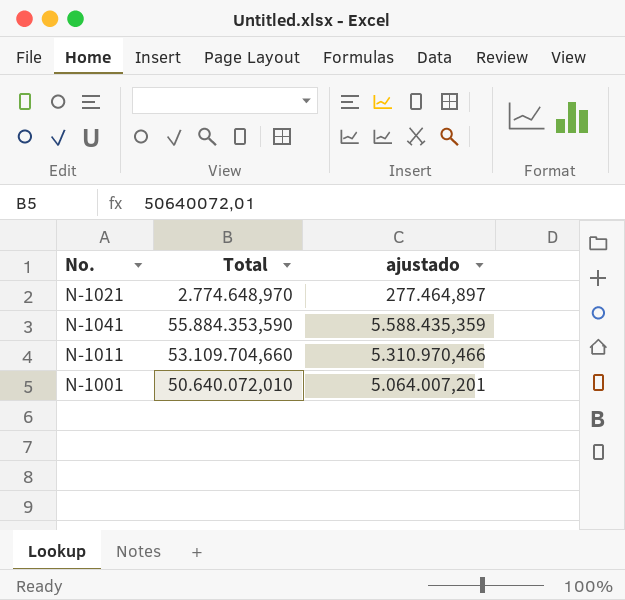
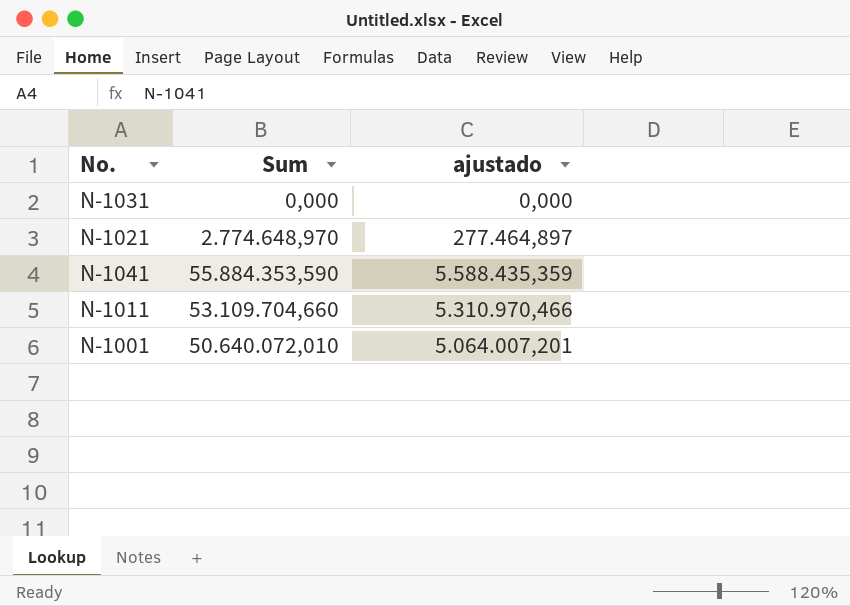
column name: Total -> Sum
row N-1031: none -> 0,000 | 0,000

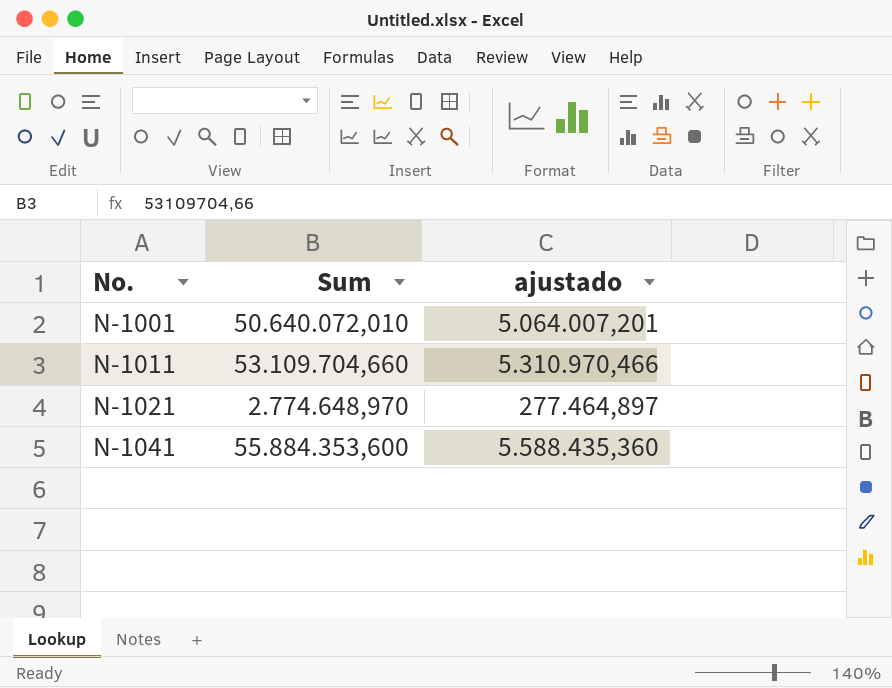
row order: none -> No. ascending
row N-1031: 0,000 | 0,000 -> none
N-1041 | Sum: 55.884.353,590 -> 55.884.353,600
N-1041 | ajustado: 5.588.435,359 -> 5.588.435,360

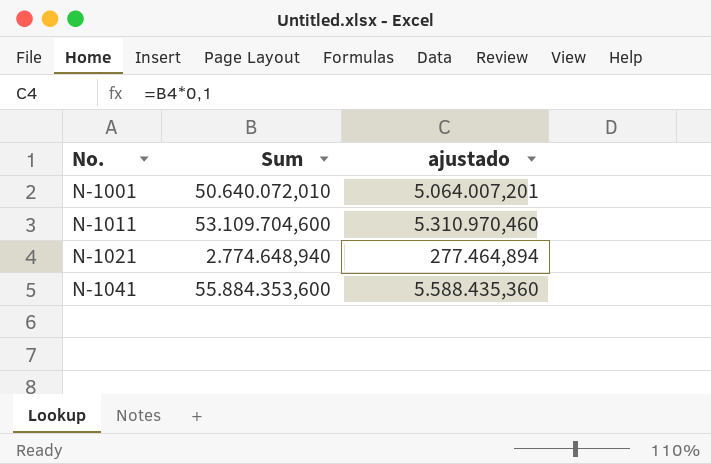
N-1011 | Sum: 53.109.704,660 -> 53.109.704,600
N-1011 | ajustado: 5.310.970,466 -> 5.310.970,460
N-1021 | Sum: 2.774.648,970 -> 2.774.648,940
N-1021 | ajustado: 277.464,897 -> 277.464,894

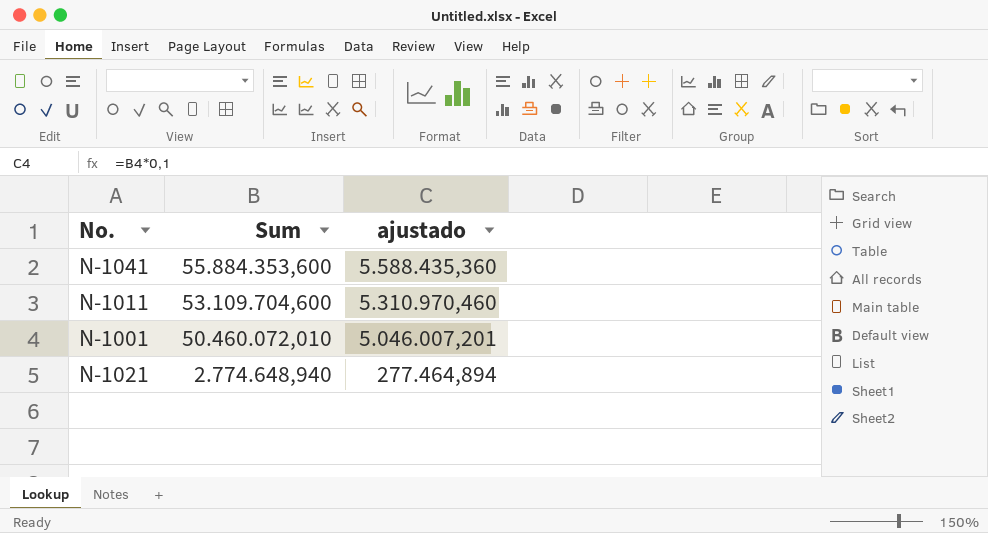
row order: No. ascending -> Sum descending
N-1001 | Sum: 50.640.072,010 -> 50.460.072,010
N-1001 | ajustado: 5.064.007,201 -> 5.046.007,201

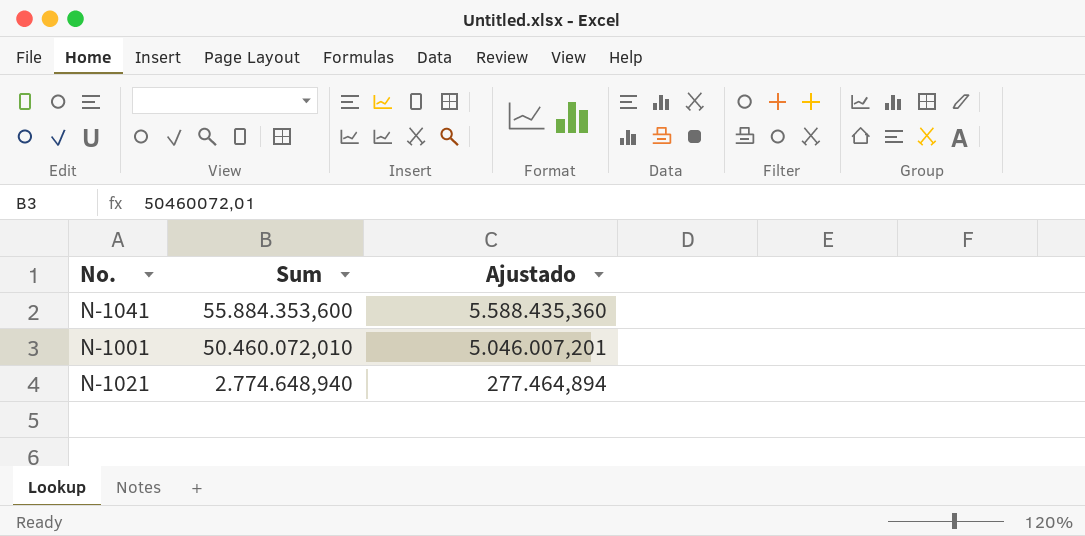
column name: ajustado -> Ajustado
row N-1011: 53.109.704,600 | 5.310.970,460 -> none

